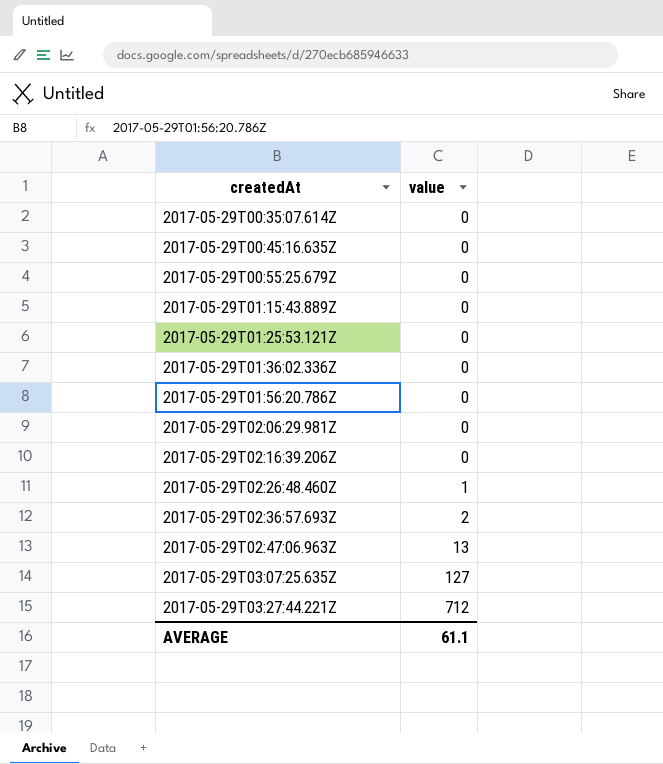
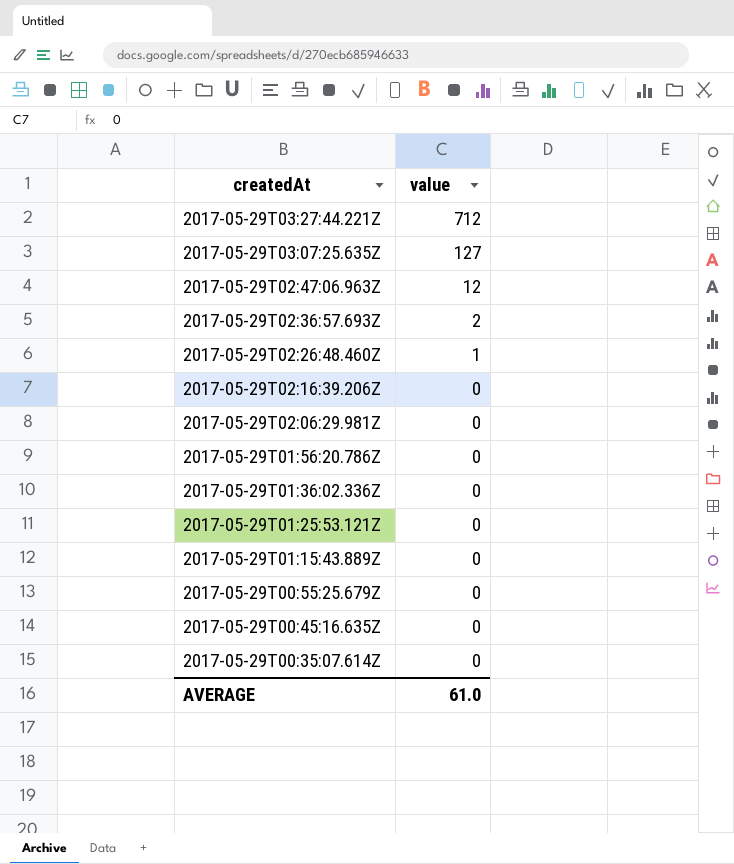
row order: createdAt ascending -> createdAt descending
2017-05-29T02:47:06.963Z | value: 13 -> 12
AVERAGE | value: 61.1 -> 61.0

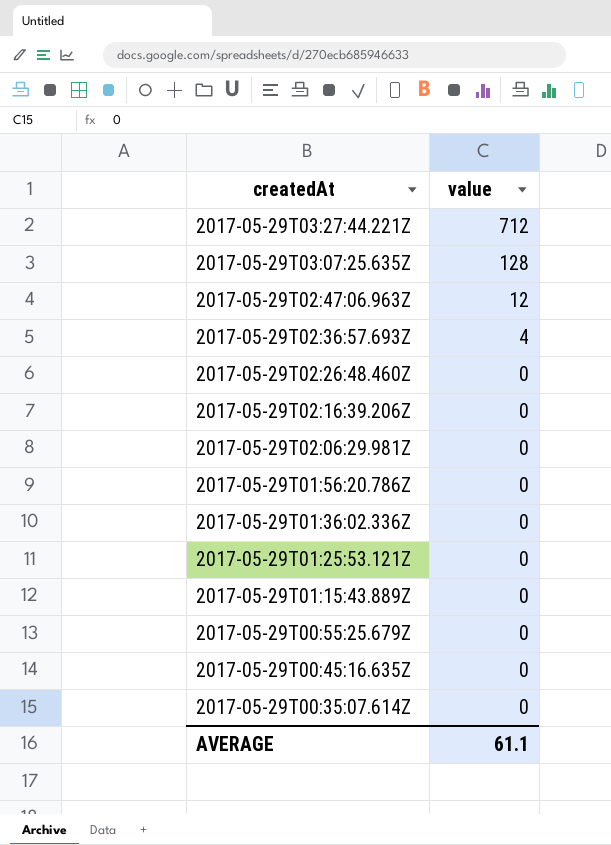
2017-05-29T03:07:25.635Z | value: 127 -> 128
2017-05-29T02:36:57.693Z | value: 2 -> 4
2017-05-29T02:26:48.460Z | value: 1 -> 0
AVERAGE | value: 61.0 -> 61.1

